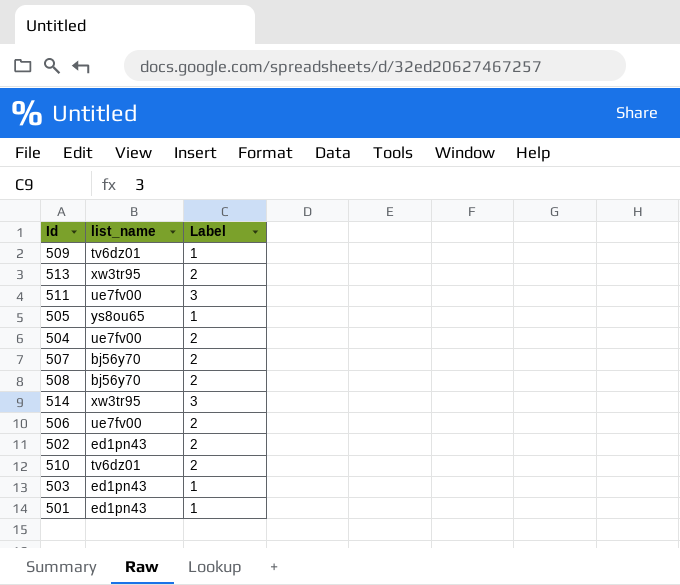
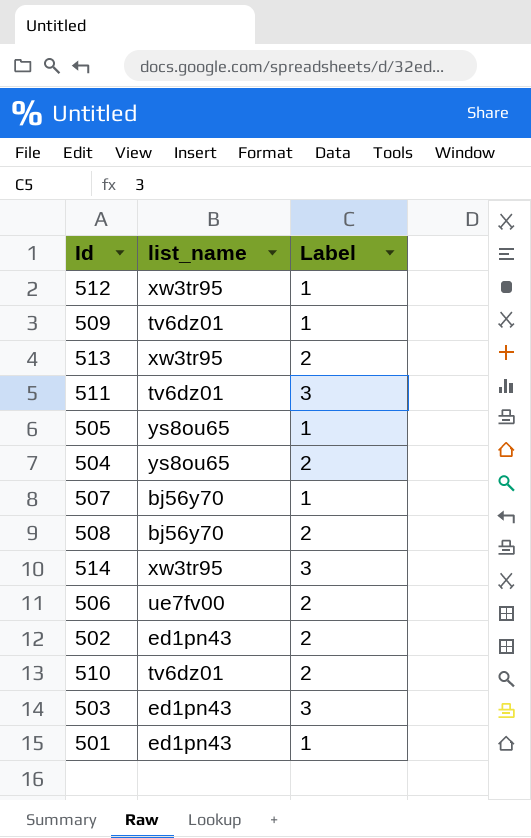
row 512: none -> xw3tr95 | 1
511 | list_name: ue7fv00 -> tv6dz01
504 | list_name: ue7fv00 -> ys8ou65
507 | Label: 2 -> 1
503 | Label: 1 -> 3

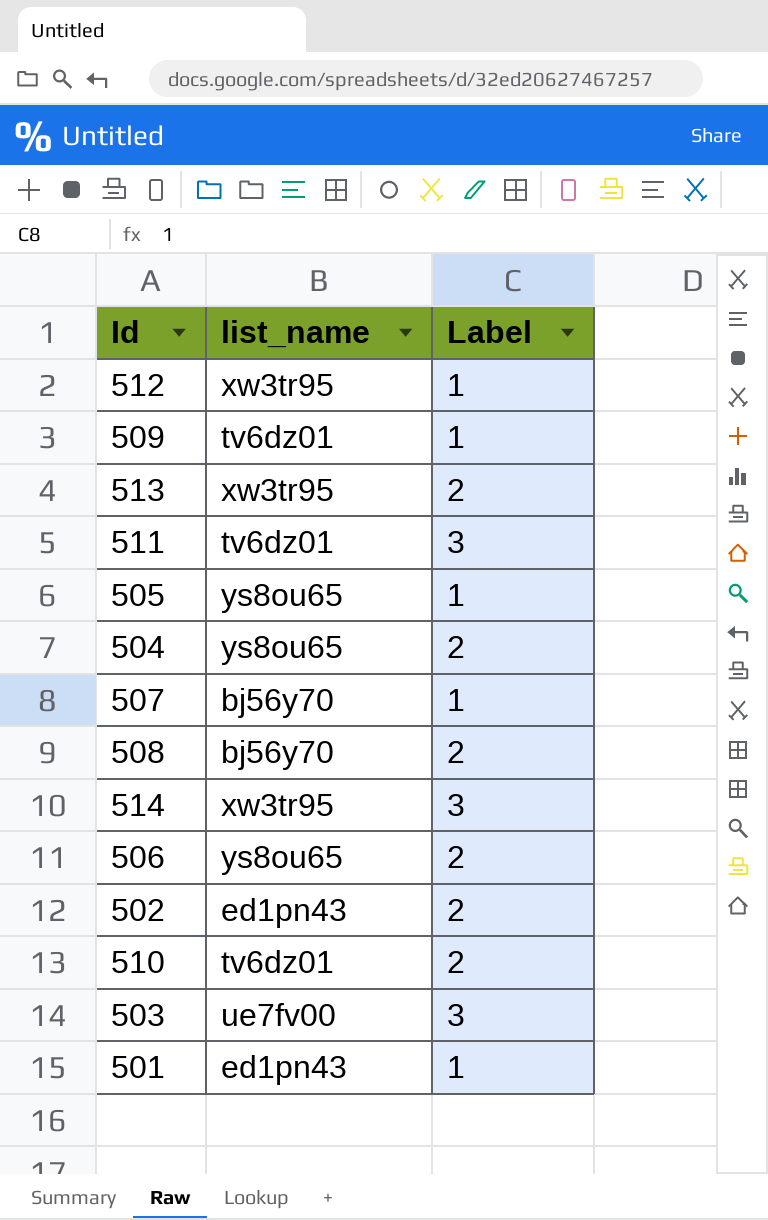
506 | list_name: ue7fv00 -> ys8ou65
503 | list_name: ed1pn43 -> ue7fv00

